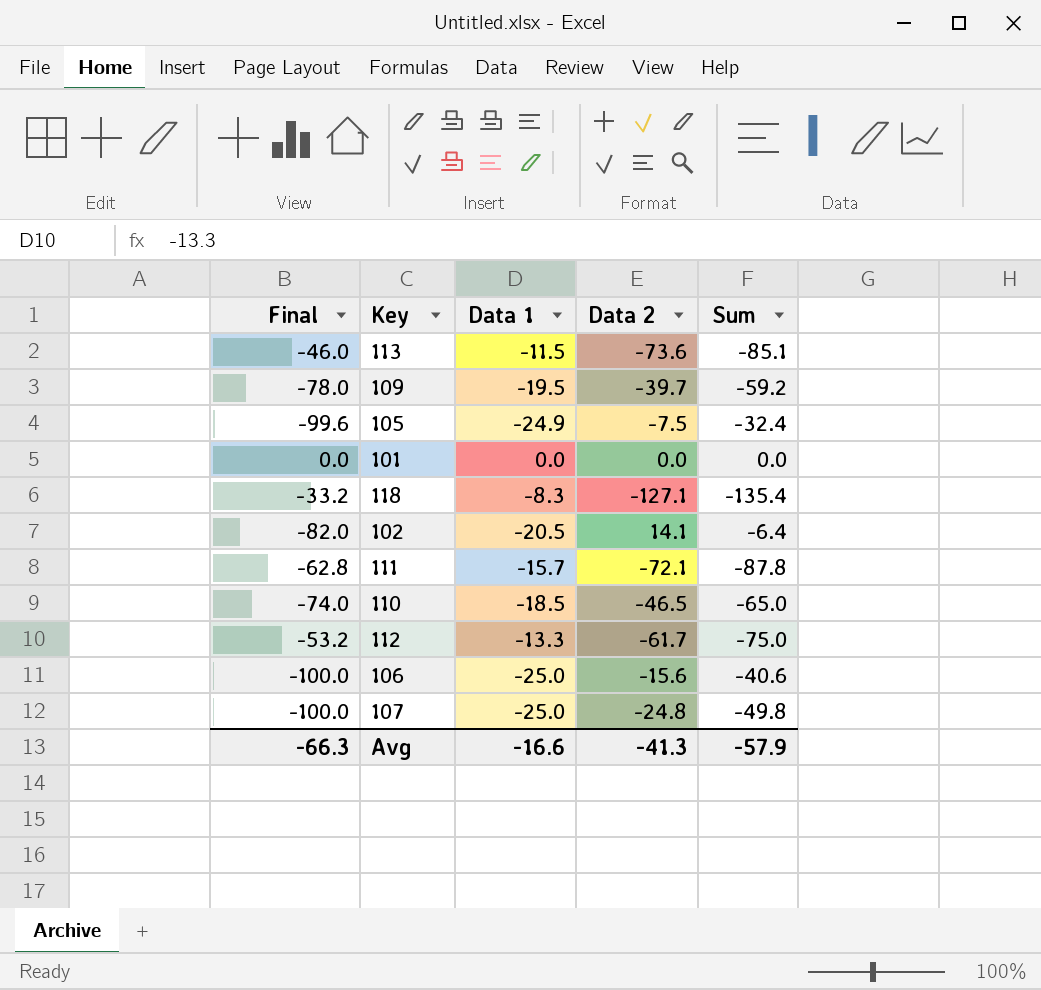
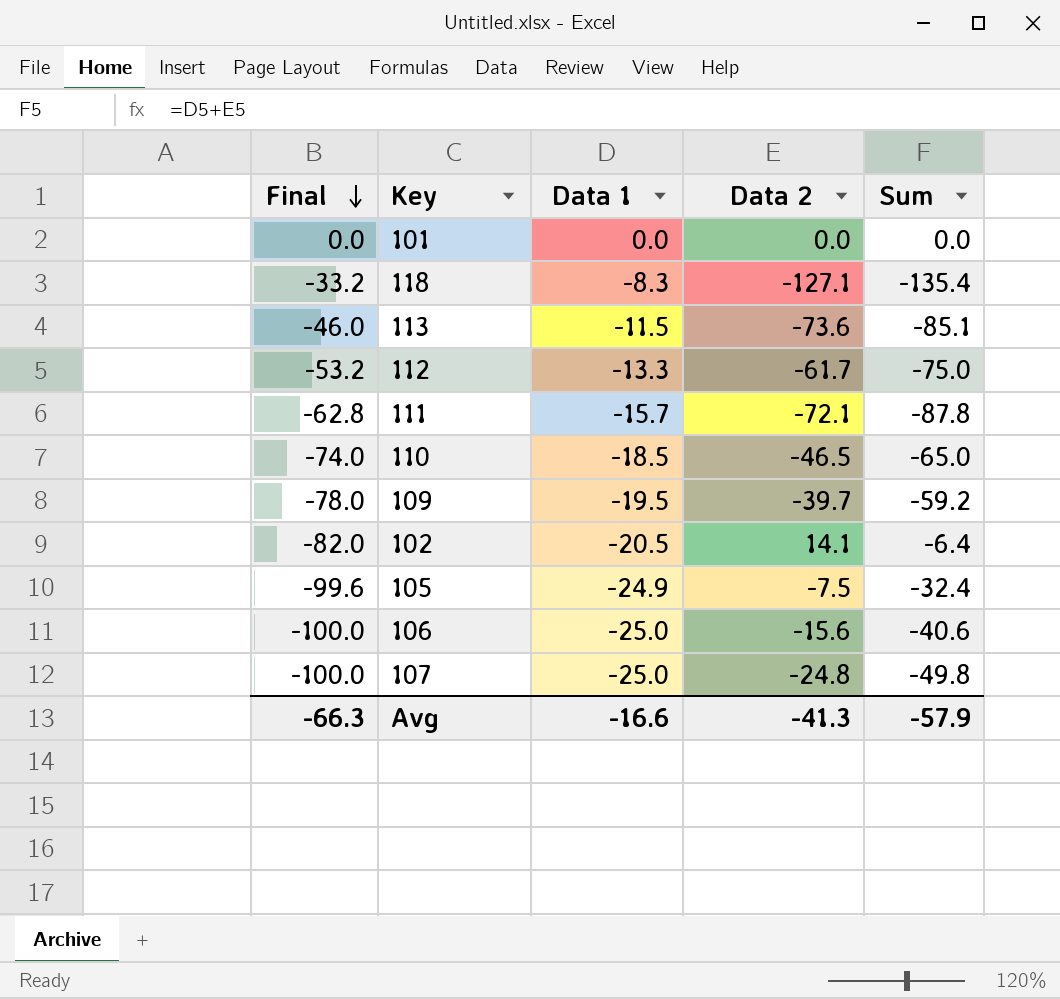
row order: none -> Final descending

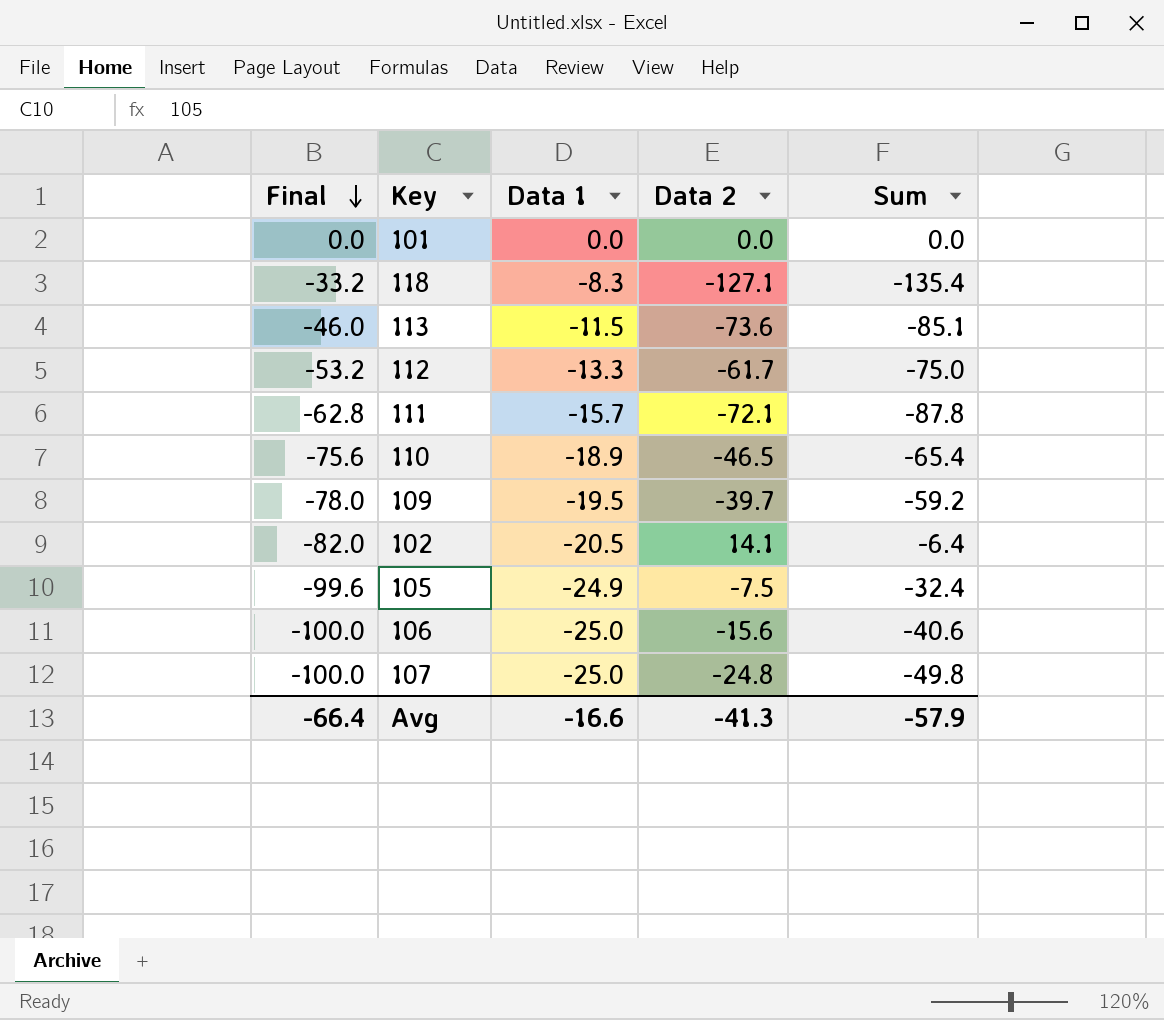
110 | Final: -74.0 -> -75.6
110 | Data 1: -18.5 -> -18.9
110 | Sum: -65.0 -> -65.4
Avg | Final: -66.3 -> -66.4

